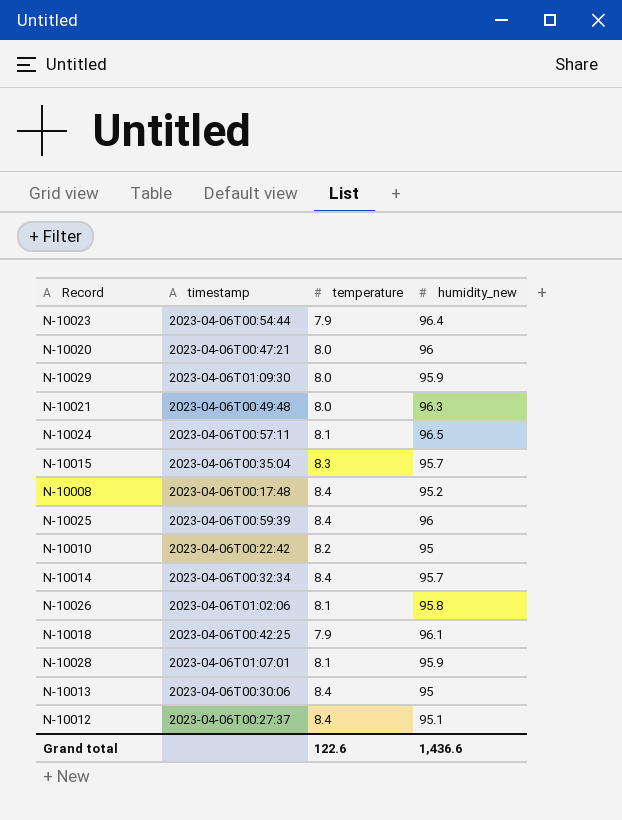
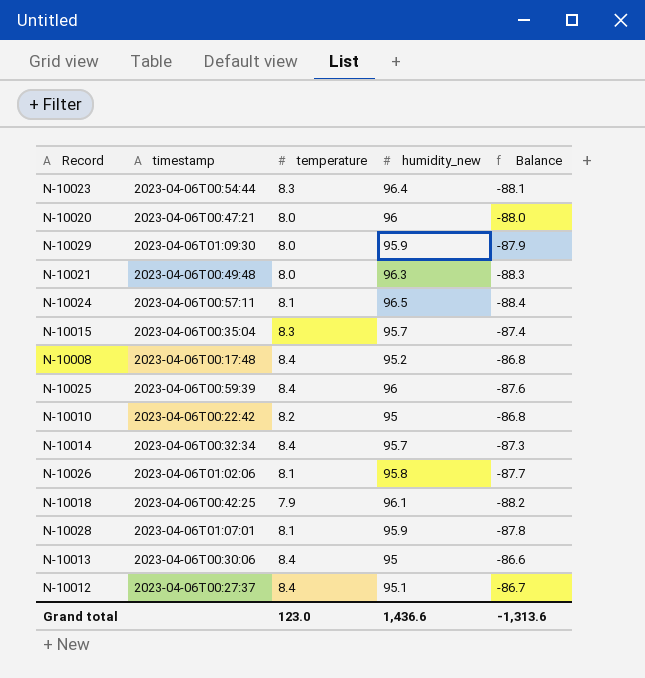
column Balance | formula: none -> [temperature] - [humidity_new]
N-10023 | temperature: 7.9 -> 8.3
Grand total | temperature: 122.6 -> 123.0

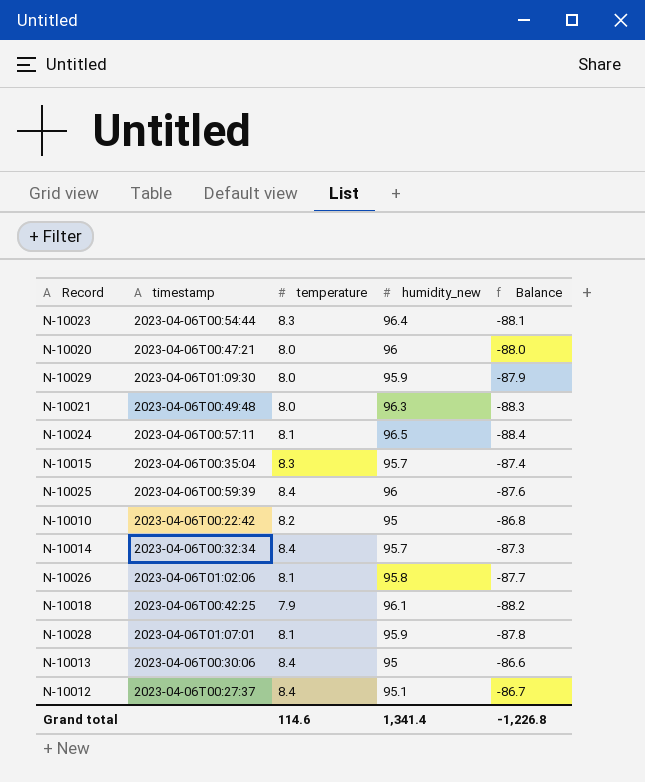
row N-10008: 2023-04-06T00:17:48 | 8.4 | 95.2 | -86.8 -> none
Grand total | temperature: 123.0 -> 114.6
Grand total | humidity_new: 1,436.6 -> 1,341.4
Grand total | Balance: -1,313.6 -> -1,226.8

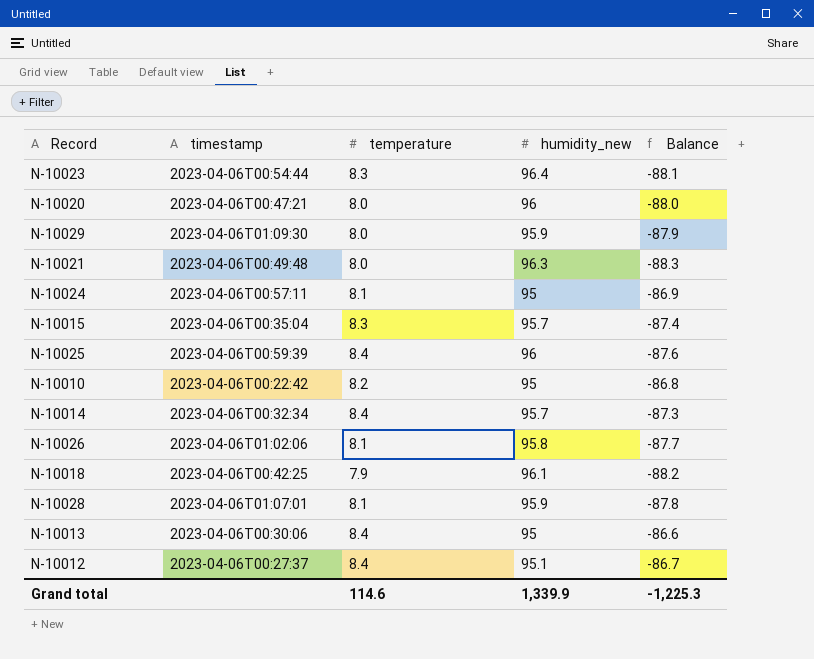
N-10024 | humidity_new: 96.5 -> 95
N-10024 | Balance: -88.4 -> -86.9
Grand total | humidity_new: 1,341.4 -> 1,339.9
Grand total | Balance: -1,226.8 -> -1,225.3

